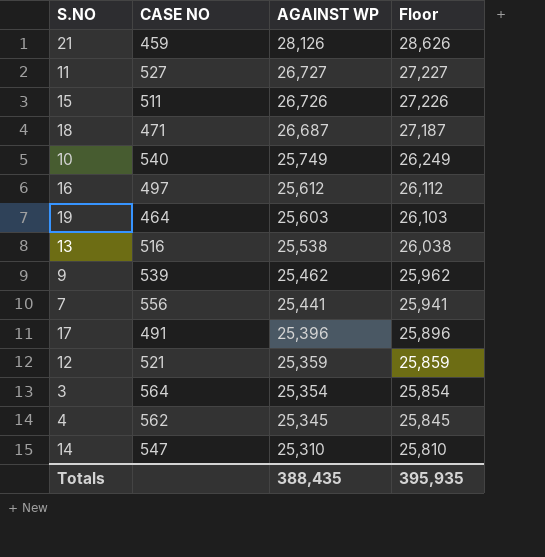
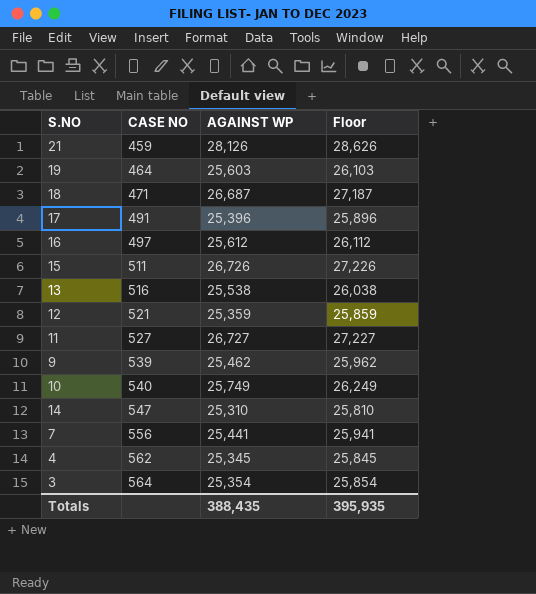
row order: AGAINST WP descending -> CASE NO ascending

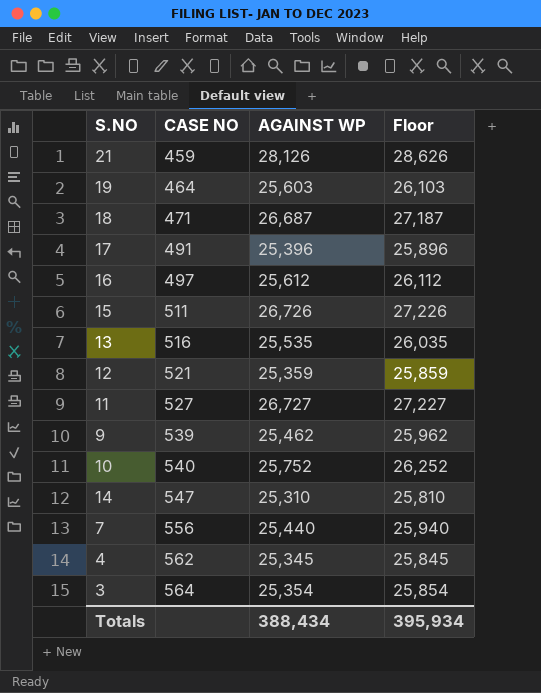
13 | AGAINST WP: 25,538 -> 25,535
13 | Floor: 26,038 -> 26,035
10 | AGAINST WP: 25,749 -> 25,752
10 | Floor: 26,249 -> 26,252
7 | AGAINST WP: 25,441 -> 25,440
7 | Floor: 25,941 -> 25,940
Totals | AGAINST WP: 388,435 -> 388,434
Totals | Floor: 395,935 -> 395,934

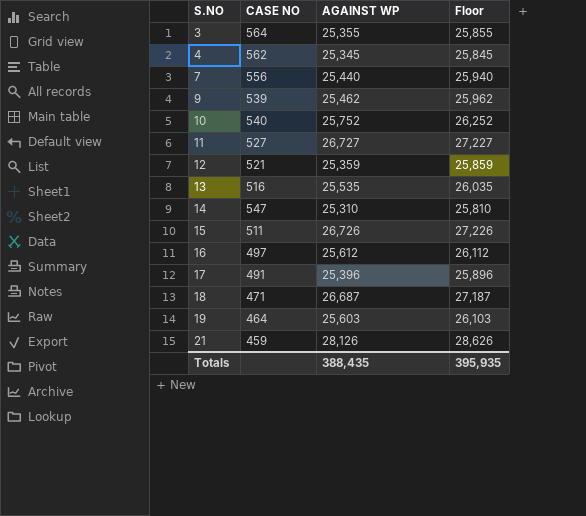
row order: CASE NO ascending -> S.NO ascending
3 | AGAINST WP: 25,354 -> 25,355
3 | Floor: 25,854 -> 25,855
Totals | AGAINST WP: 388,434 -> 388,435
Totals | Floor: 395,934 -> 395,935

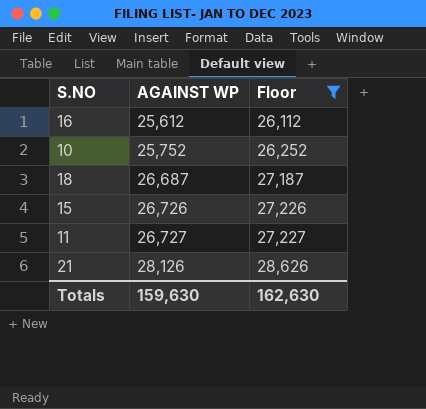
filter: none -> Floor >= 26,112
row order: S.NO ascending -> AGAINST WP ascending
column CASE NO | position: 2 -> none
Totals | AGAINST WP: 388,435 -> 159,630
Totals | Floor: 395,935 -> 162,630

